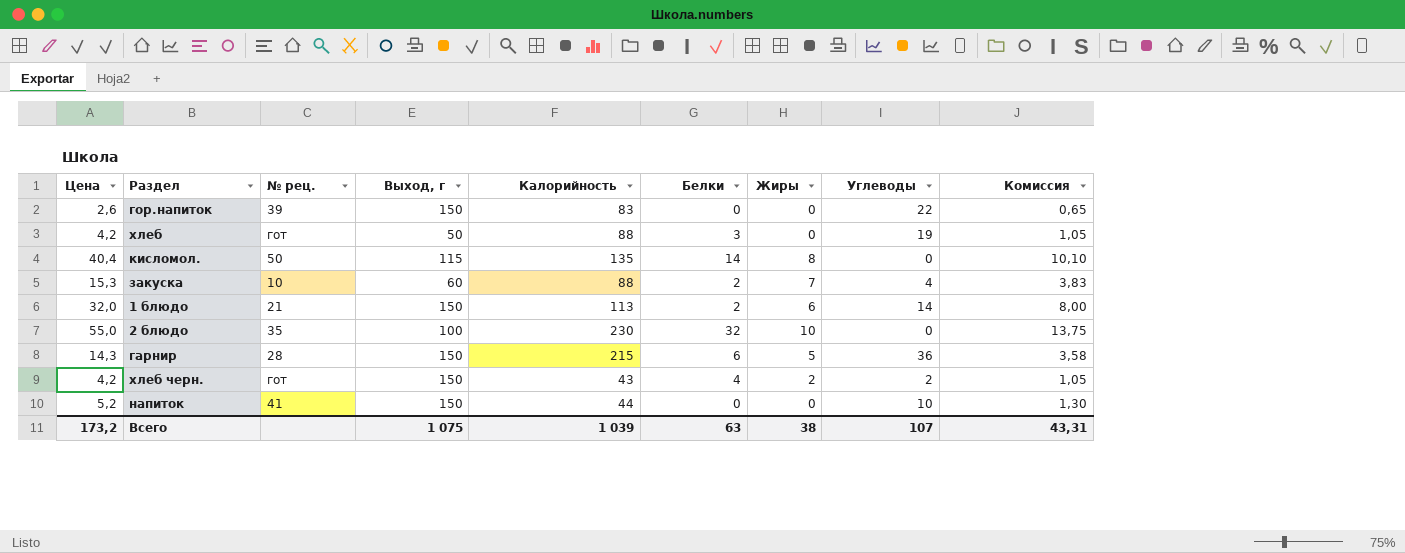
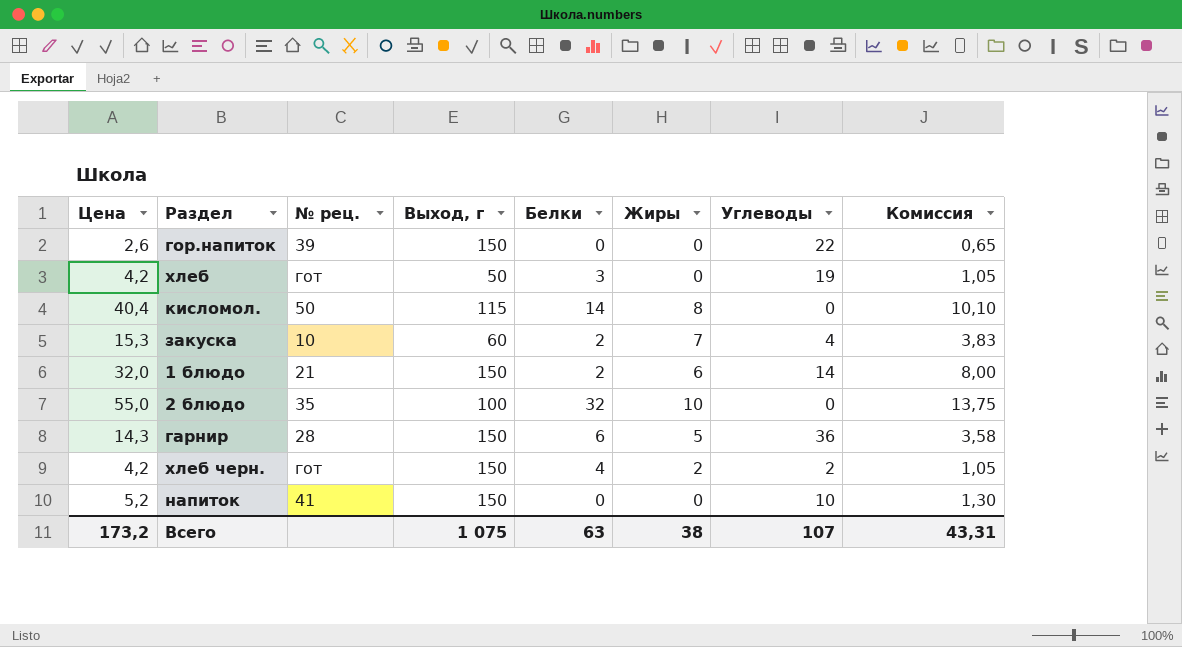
column Калорийность | position: 5 -> none

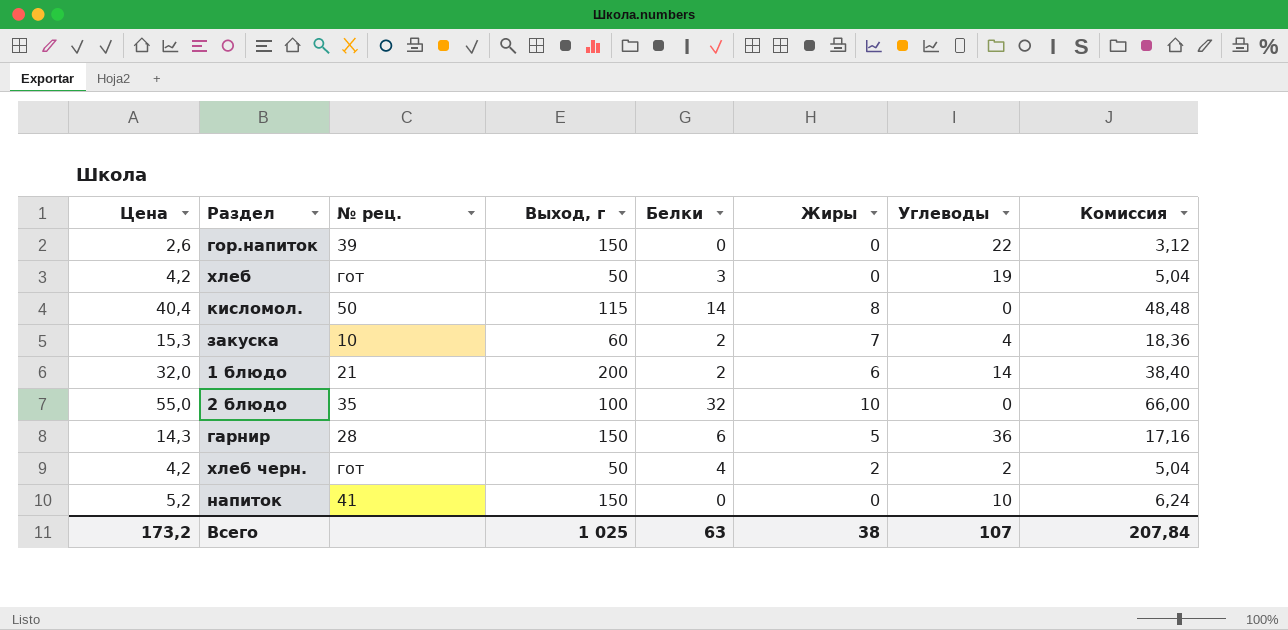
column Комиссия | formula: [Цена] * 0,25 -> [Цена] * 1,2
1 блюдо | Выход, г: 150 -> 200
хлеб черн. | Выход, г: 150 -> 50
Всего | Выход, г: 1 075 -> 1 025
Всего | Комиссия: 43,31 -> 207,84

